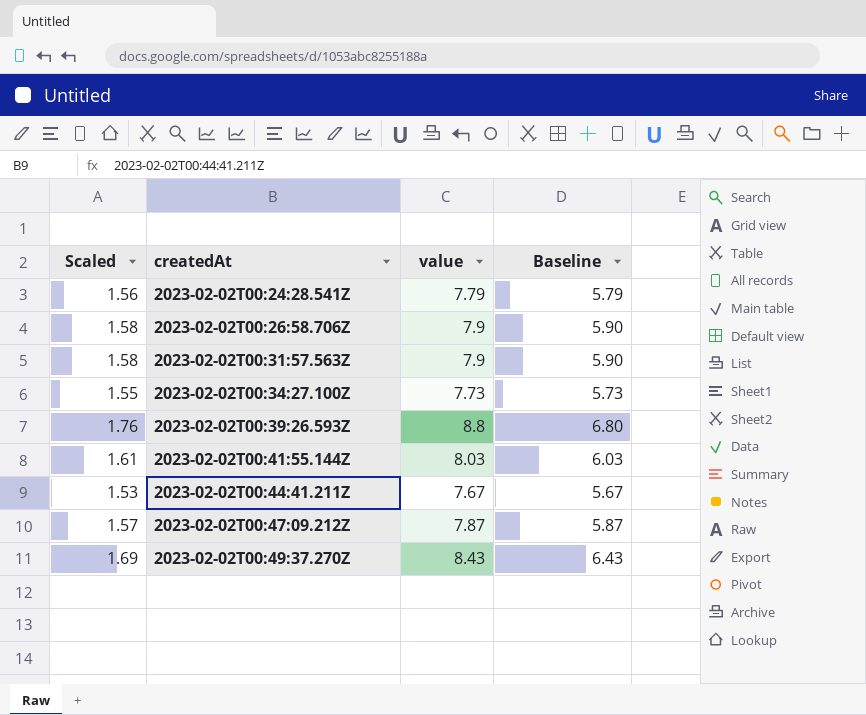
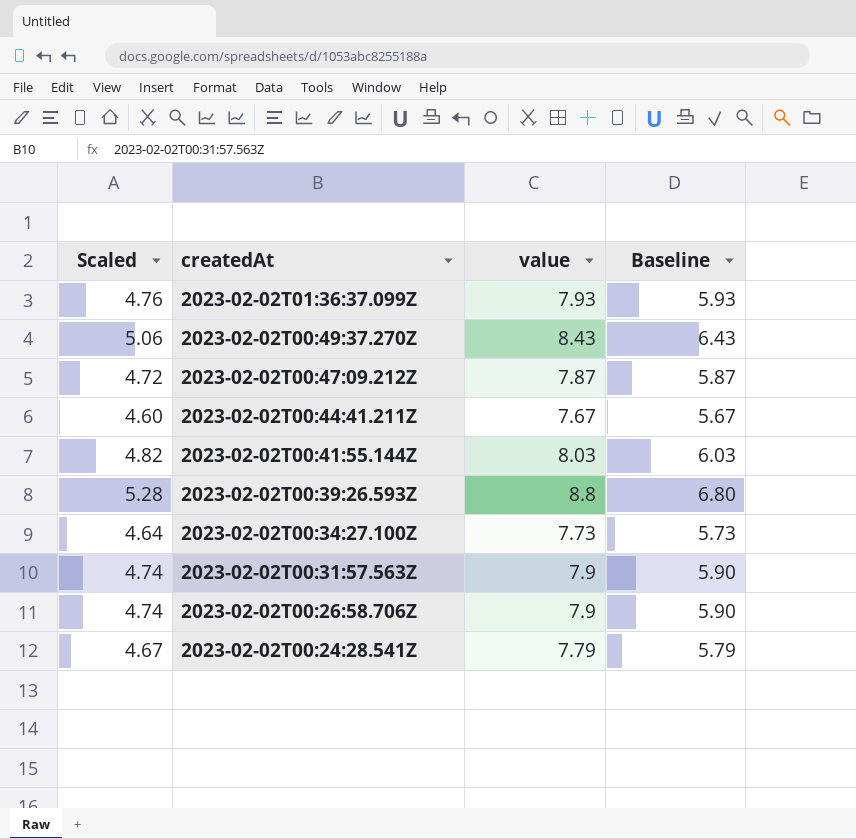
row order: createdAt ascending -> createdAt descending
column Scaled | formula: [value] * 0.2 -> [value] * 0.6
row 2023-02-02T01:36:37.099Z: none -> 4.76 | 7.93 | 5.93

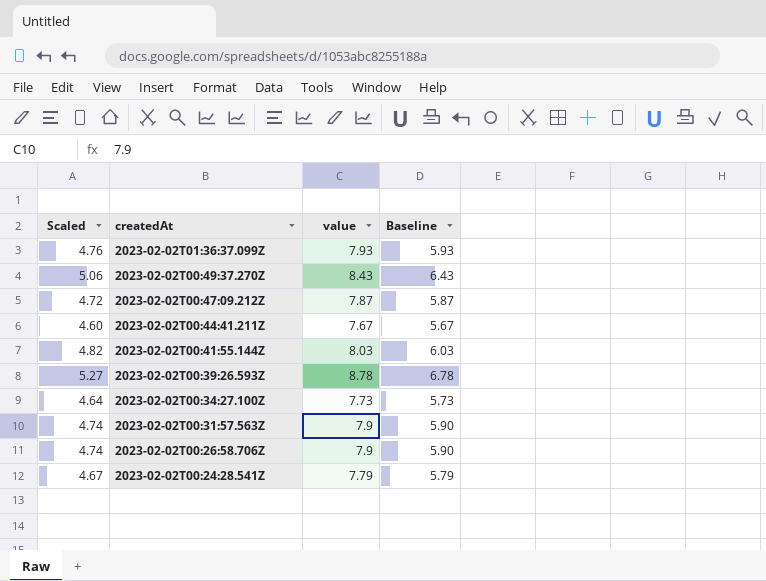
2023-02-02T00:39:26.593Z | Scaled: 5.28 -> 5.27
2023-02-02T00:39:26.593Z | value: 8.8 -> 8.78
2023-02-02T00:39:26.593Z | Baseline: 6.80 -> 6.78

